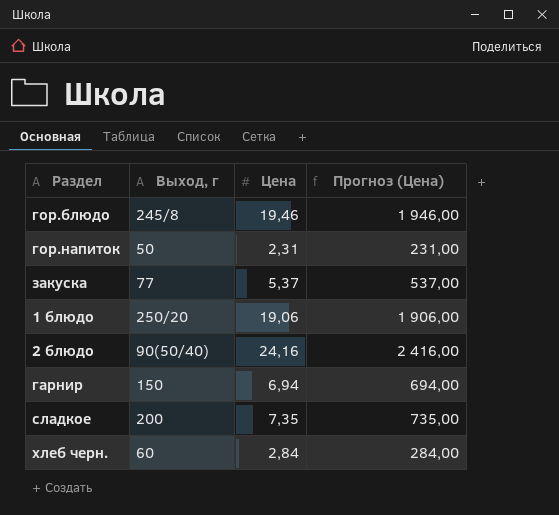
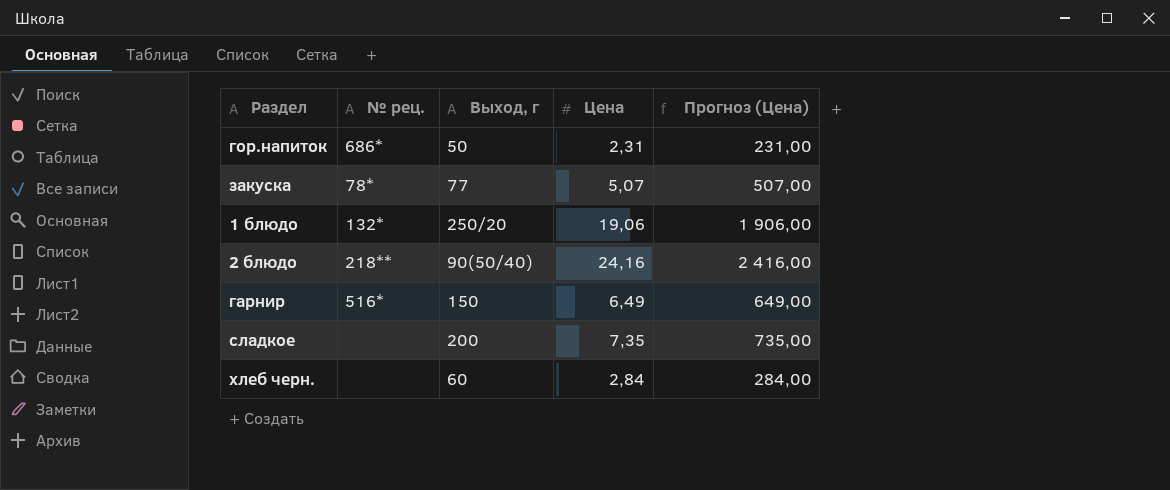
column № рец. | position: none -> 2
row гор.блюдо: 245/8 | 19,46 | 1 946,00 -> none
закуска | Цена: 5,37 -> 5,07
закуска | Прогноз (Цена): 537,00 -> 507,00
гарнир | Цена: 6,94 -> 6,49
гарнир | Прогноз (Цена): 694,00 -> 649,00

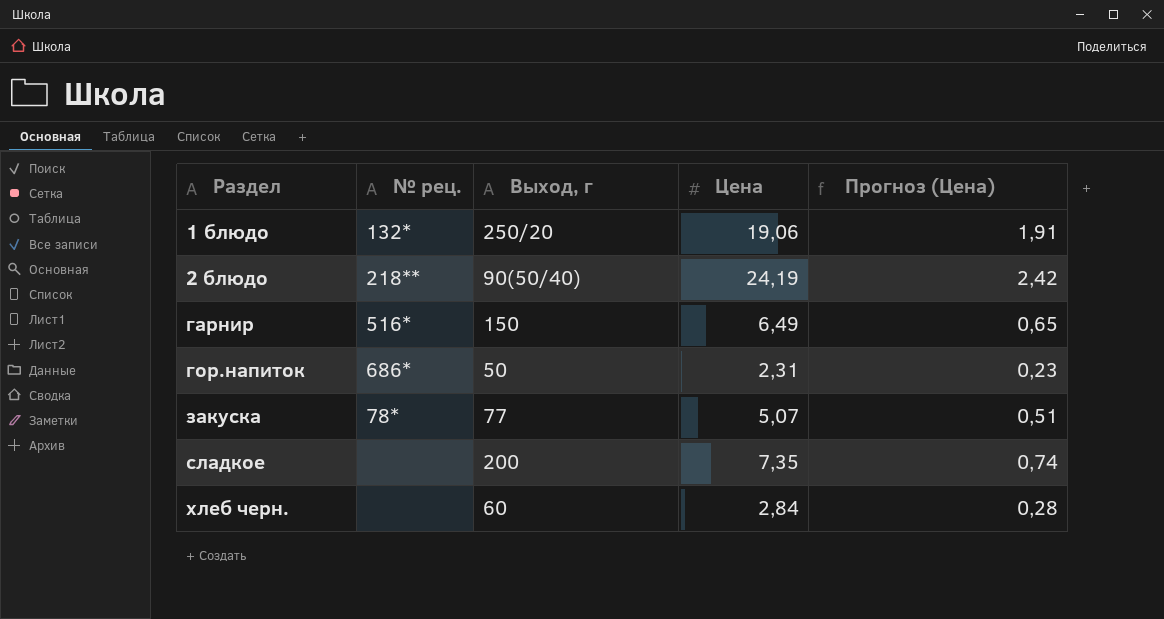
row order: none -> Раздел ascending
column Прогноз (Цена) | formula: [Цена] * 100 -> [Цена] * 0,1
2 блюдо | Цена: 24,16 -> 24,19

